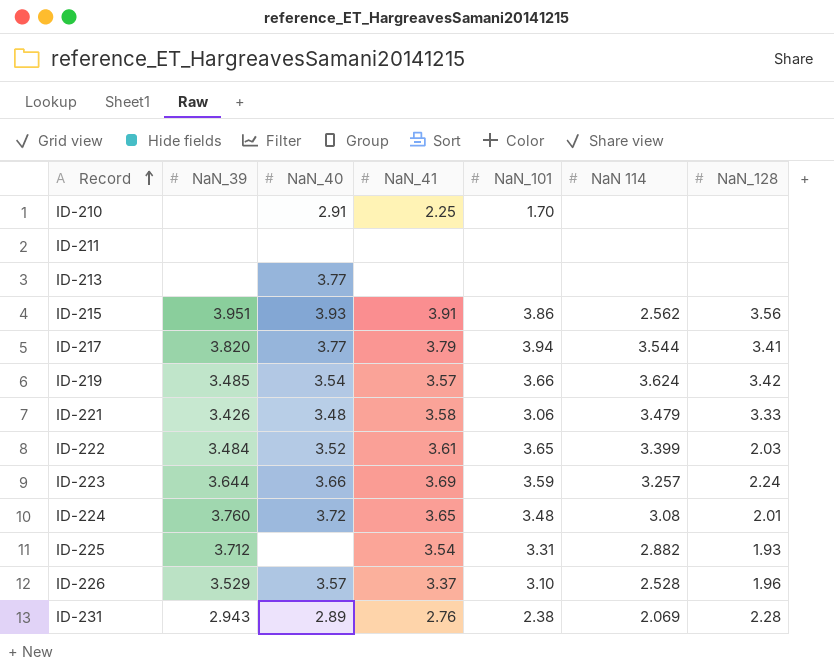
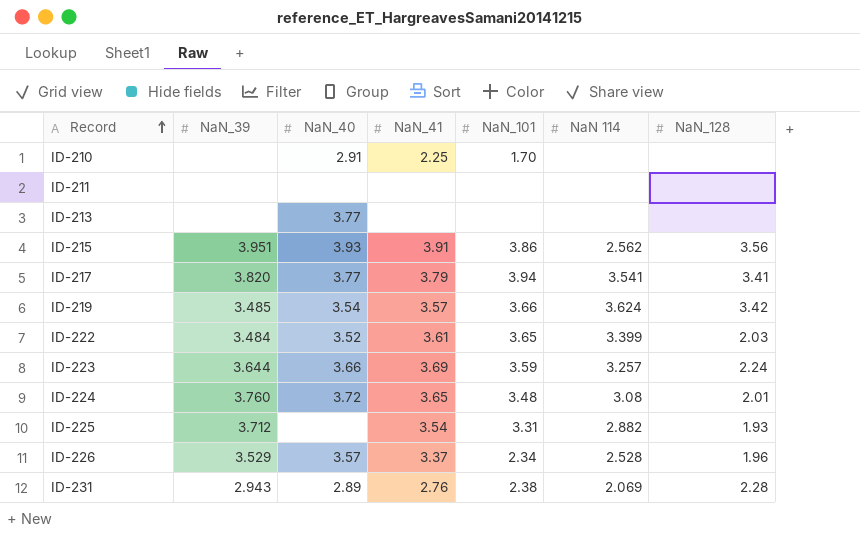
row ID-221: 3.426 | 3.48 | 3.58 | 3.06 | 3.479 | 3.33 -> none
ID-217 | NaN 114: 3.544 -> 3.541
ID-226 | NaN_101: 3.10 -> 2.34

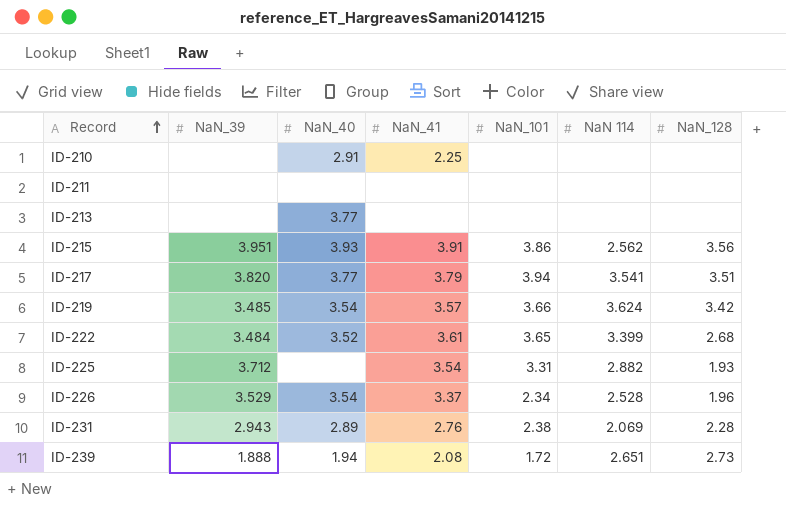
row ID-223: 3.644 | 3.66 | 3.69 | 3.59 | 3.257 | 2.24 -> none
row ID-224: 3.760 | 3.72 | 3.65 | 3.48 | 3.08 | 2.01 -> none
ID-210 | NaN_101: 1.70 -> none
ID-217 | NaN_128: 3.41 -> 3.51
ID-222 | NaN_128: 2.03 -> 2.68
ID-226 | NaN_40: 3.57 -> 3.54
row ID-239: none -> 1.888 | 1.94 | 2.08 | 1.72 | 2.651 | 2.73

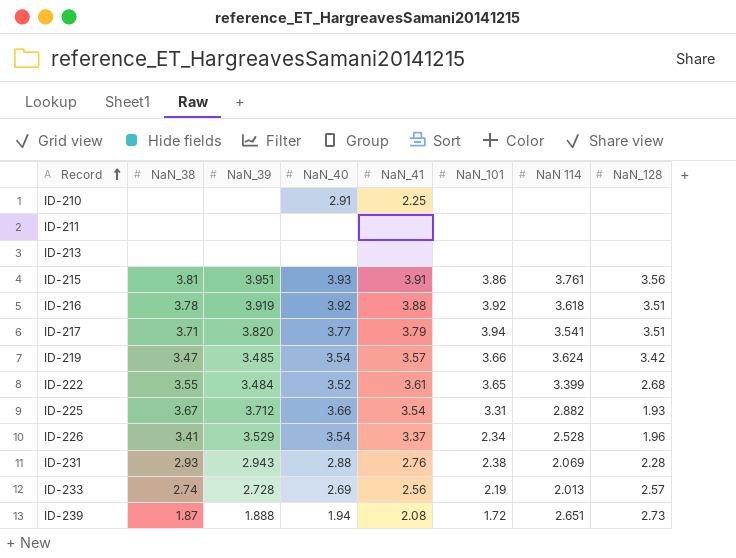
column NaN_38 | position: none -> 2
ID-213 | NaN_40: 3.77 -> none
ID-215 | NaN 114: 2.562 -> 3.761
row ID-216: none -> 3.78 | 3.919 | 3.92 | 3.88 | 3.92 | 3.618 | 3.51
ID-225 | NaN_40: none -> 3.66
ID-231 | NaN_40: 2.89 -> 2.88
row ID-233: none -> 2.74 | 2.728 | 2.69 | 2.56 | 2.19 | 2.013 | 2.57

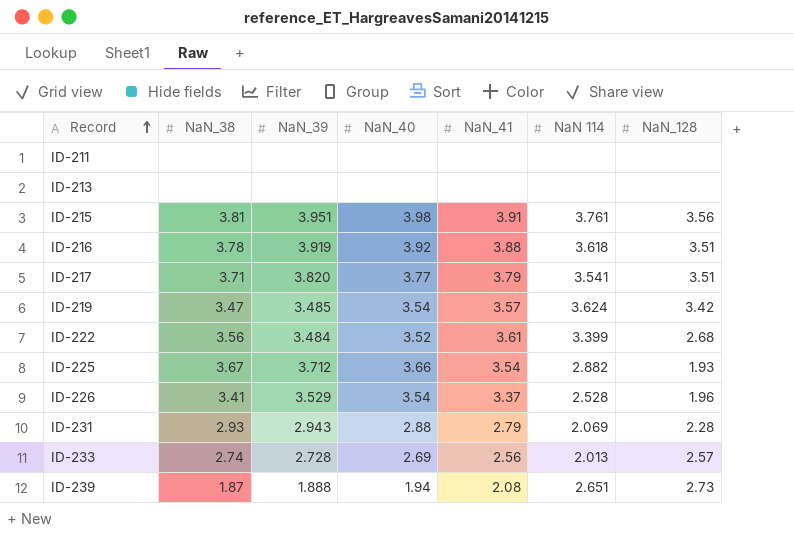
column NaN_101 | position: 6 -> none
row ID-210: none | none | 2.91 | 2.25 | none | none | none -> none
ID-215 | NaN_40: 3.93 -> 3.98
ID-222 | NaN_38: 3.55 -> 3.56
ID-231 | NaN_41: 2.76 -> 2.79

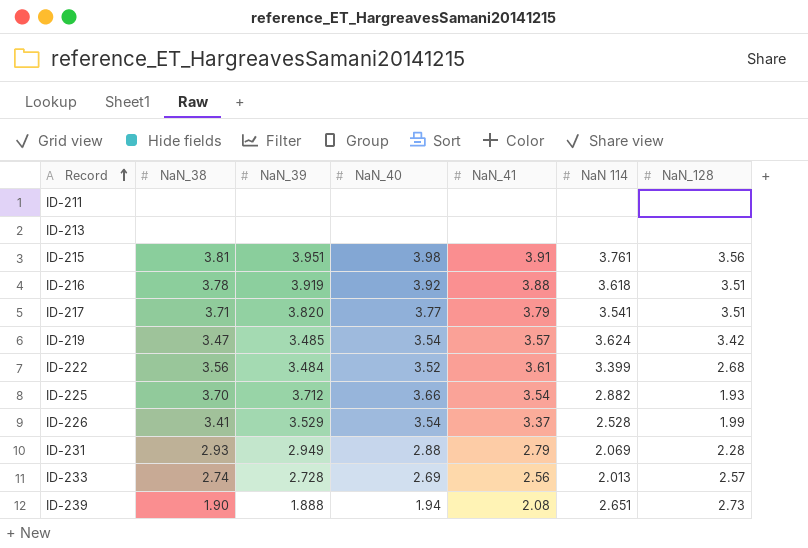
ID-225 | NaN_38: 3.67 -> 3.70
ID-226 | NaN_128: 1.96 -> 1.99
ID-231 | NaN_39: 2.943 -> 2.949
ID-239 | NaN_38: 1.87 -> 1.90

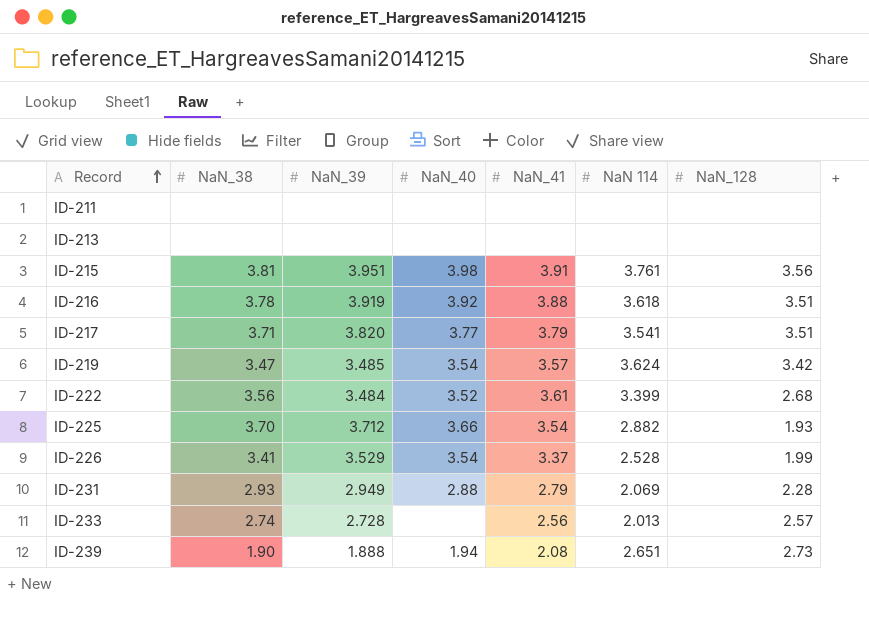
ID-233 | NaN_40: 2.69 -> none

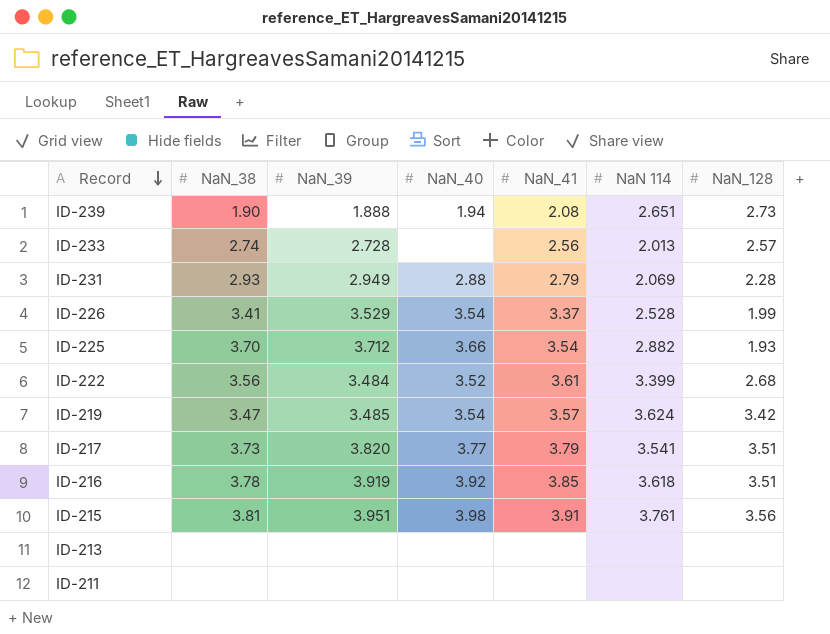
row order: Record ascending -> Record descending
ID-217 | NaN_38: 3.71 -> 3.73
ID-216 | NaN_41: 3.88 -> 3.85

